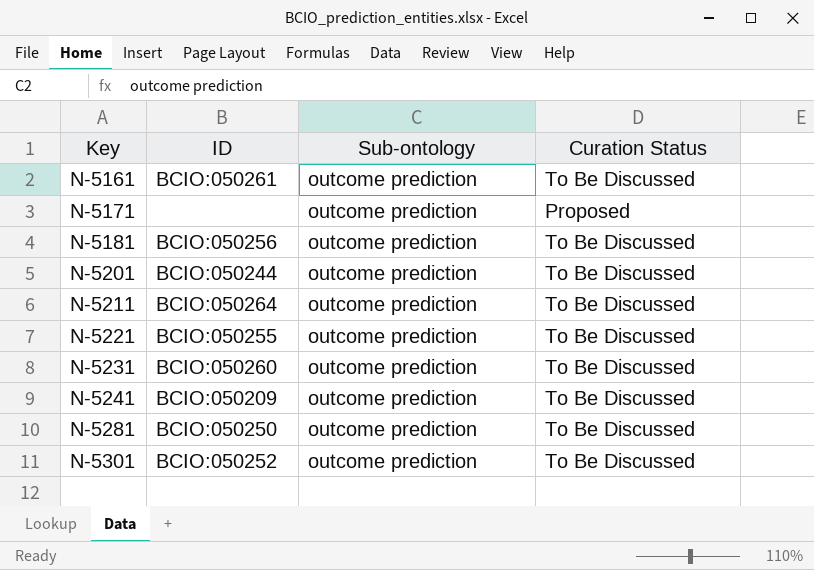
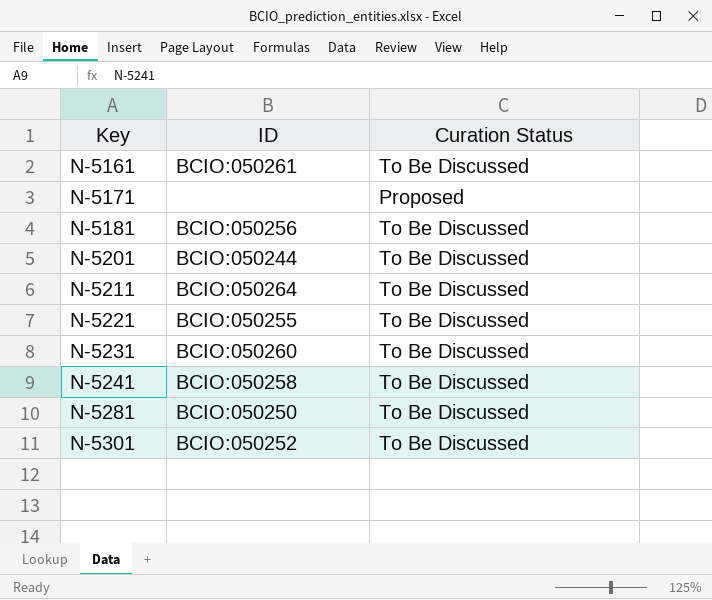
column Sub-ontology | position: 3 -> none
N-5241 | ID: BCIO:050209 -> BCIO:050258

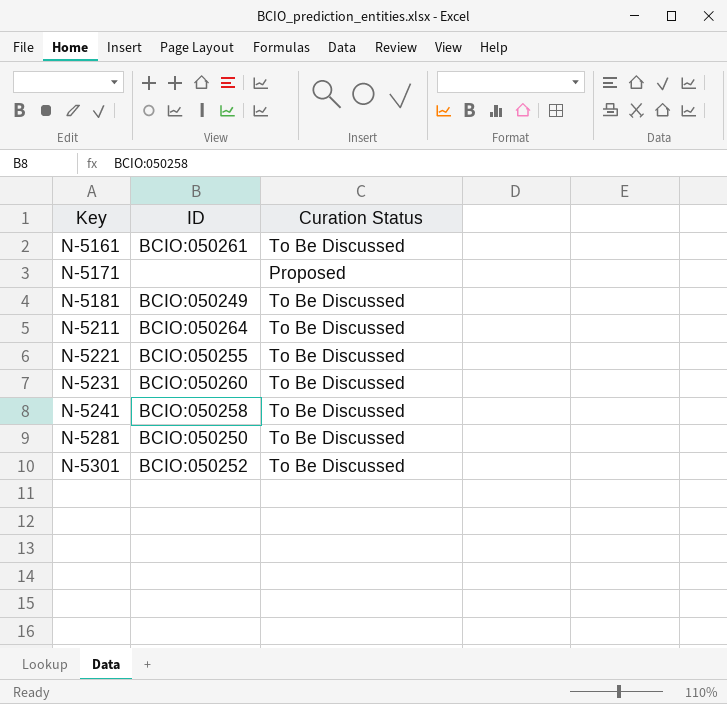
row N-5201: BCIO:050244 | To Be Discussed -> none
N-5181 | ID: BCIO:050256 -> BCIO:050249

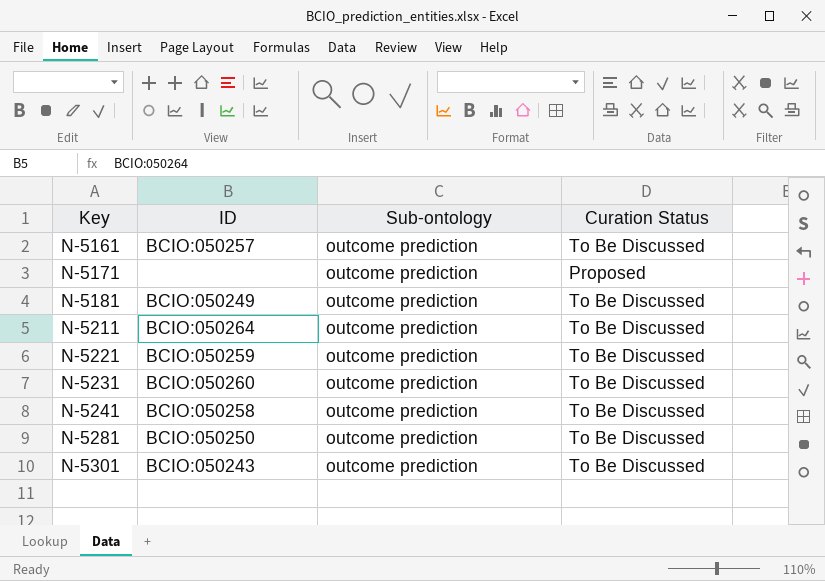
column Sub-ontology | position: none -> 3
N-5161 | ID: BCIO:050261 -> BCIO:050257
N-5221 | ID: BCIO:050255 -> BCIO:050259
N-5301 | ID: BCIO:050252 -> BCIO:050243

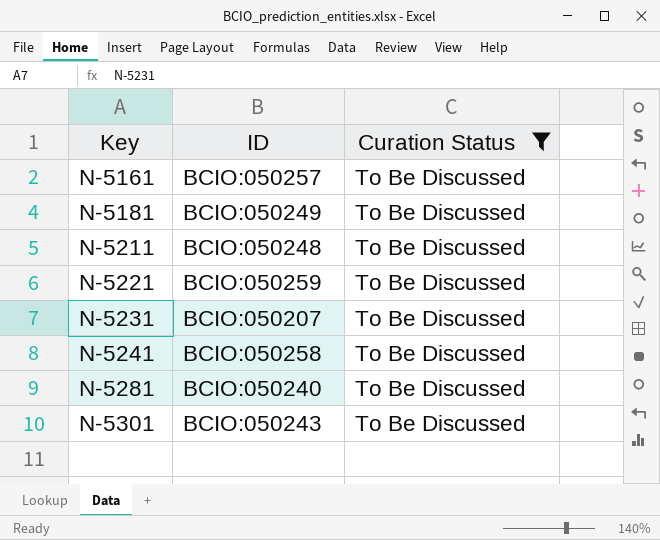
filter: none -> Curation Status = To Be Discussed
column Sub-ontology | position: 3 -> none
N-5211 | ID: BCIO:050264 -> BCIO:050248
N-5231 | ID: BCIO:050260 -> BCIO:050207
N-5281 | ID: BCIO:050250 -> BCIO:050240

